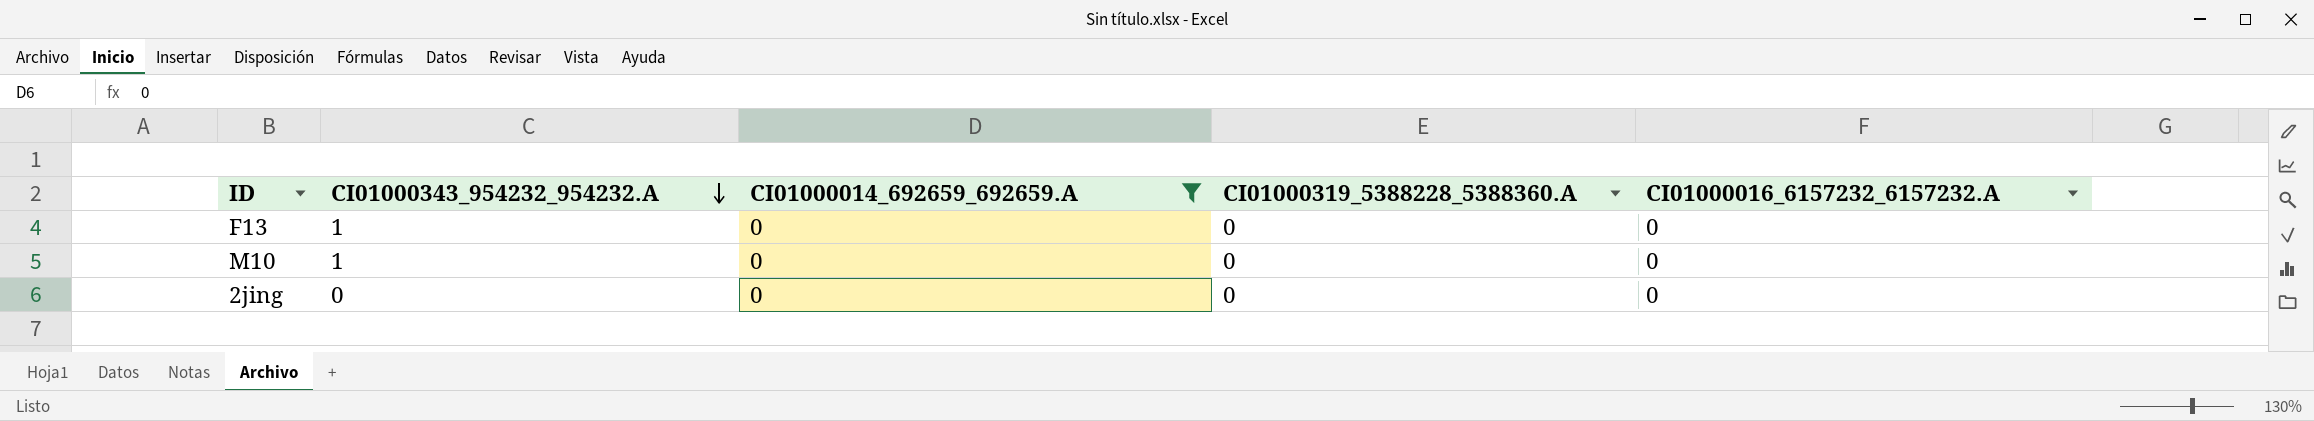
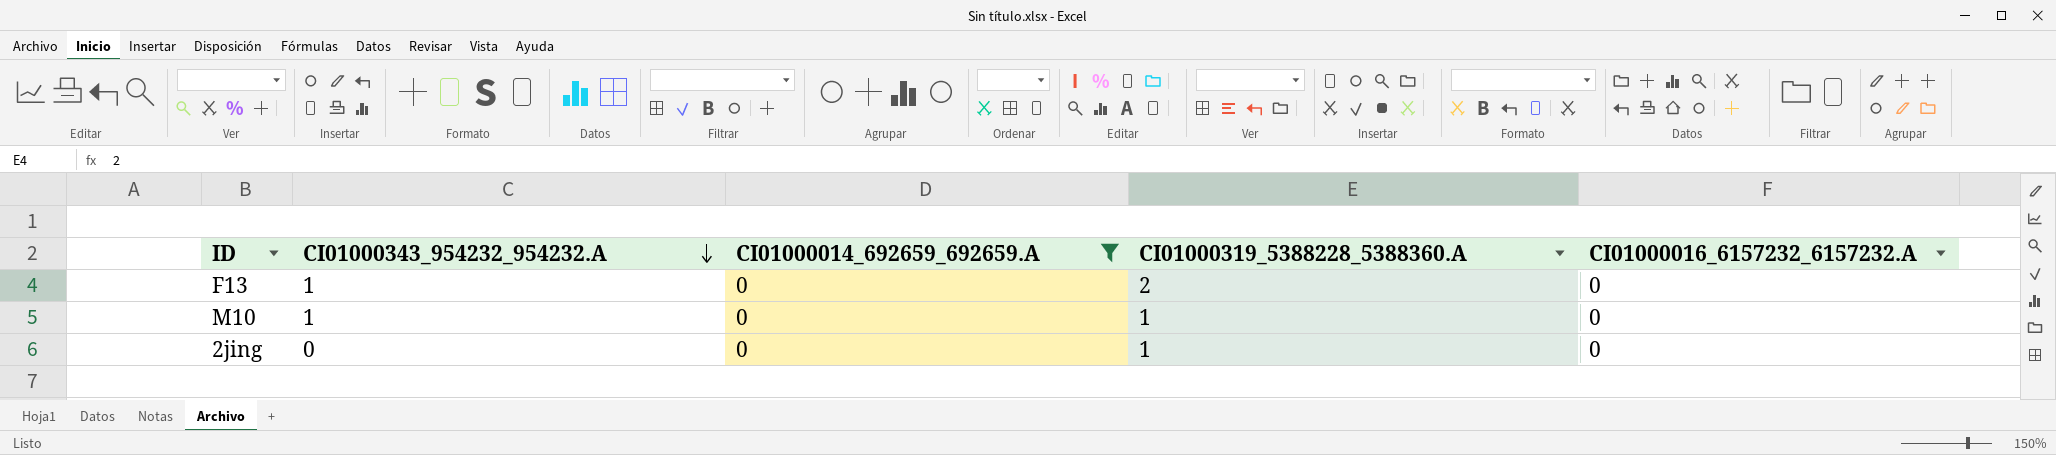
F13 | CI01000319_5388228_5388360.A: 0 -> 2
M10 | CI01000319_5388228_5388360.A: 0 -> 1
2jing | CI01000319_5388228_5388360.A: 0 -> 1

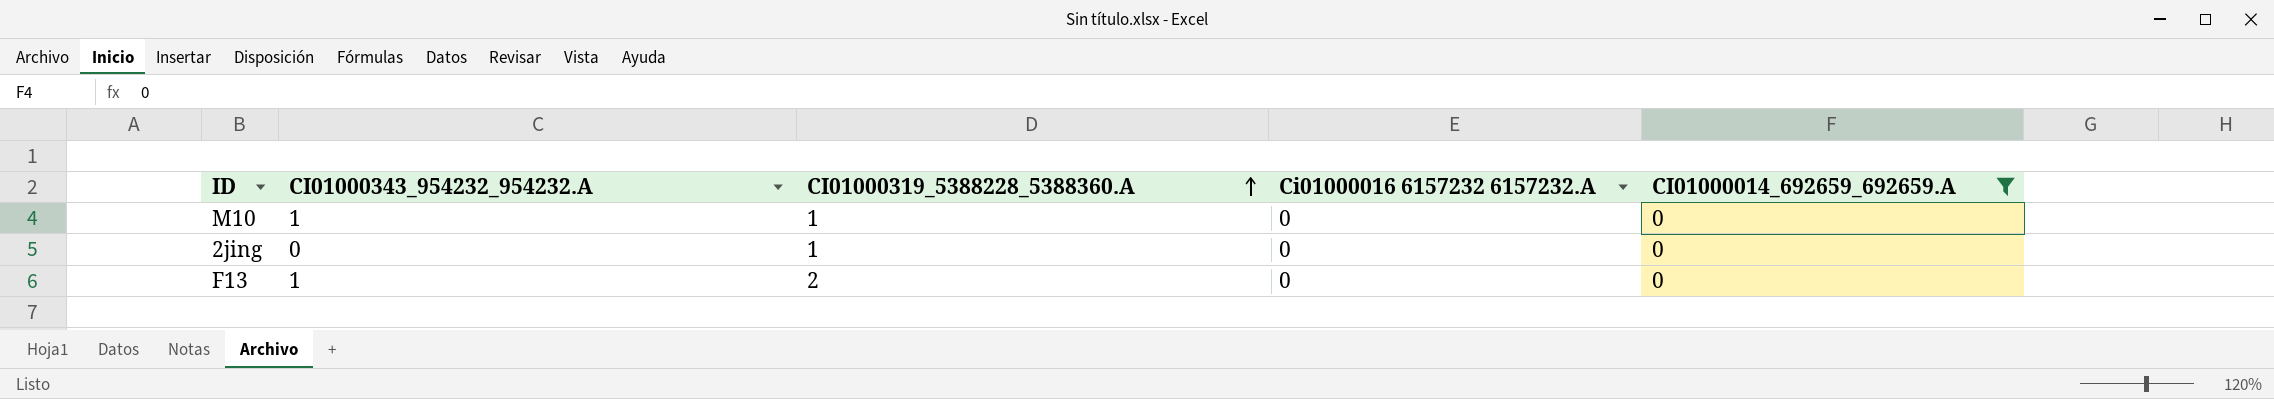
row order: CI01000343_954232_954232.A descending -> CI01000319_5388228_5388360.A ascending
column name: CI01000016_6157232_6157232.A -> Ci01000016 6157232 6157232.A
column CI01000014_692659_692659.A | position: 3 -> 5

